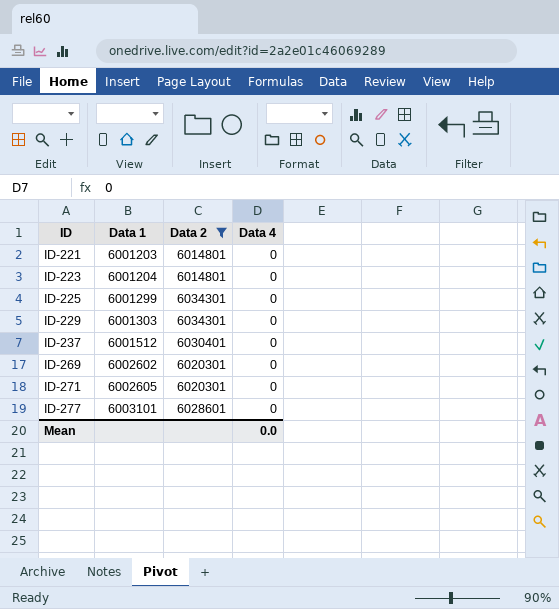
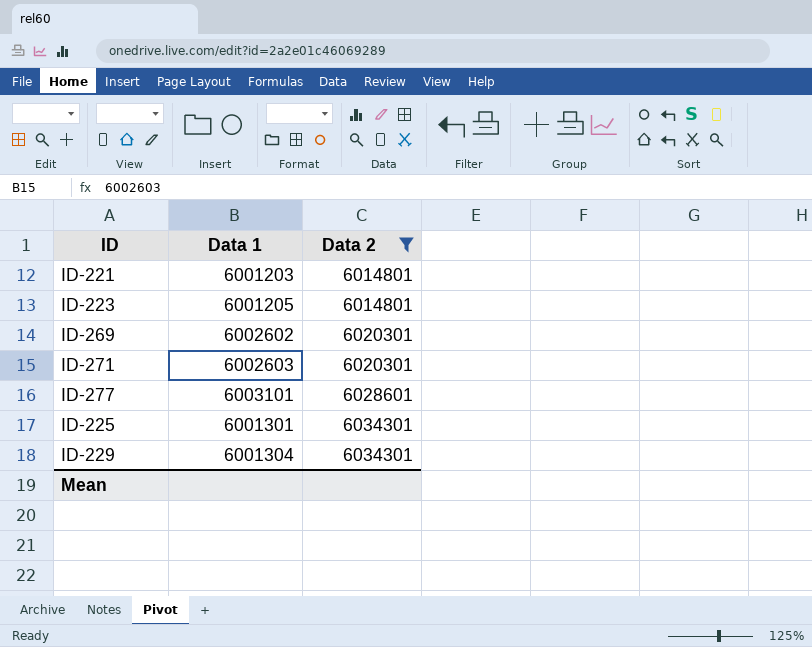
row order: ID ascending -> Data 2 ascending
column Data 4 | position: 4 -> none
row ID-237: 6001512 | 6030401 | 0 -> none
ID-223 | Data 1: 6001204 -> 6001205
ID-271 | Data 1: 6002605 -> 6002603
ID-225 | Data 1: 6001299 -> 6001301
ID-229 | Data 1: 6001303 -> 6001304

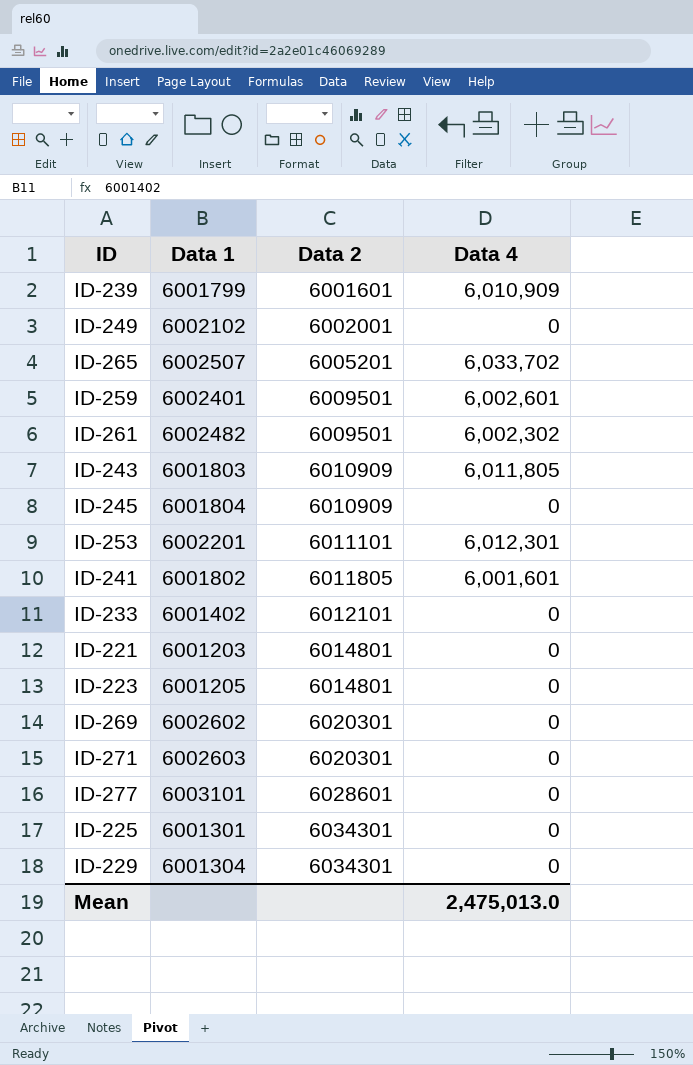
filter: Data 2 >= 6014801 -> none
column Data 4 | position: none -> 4

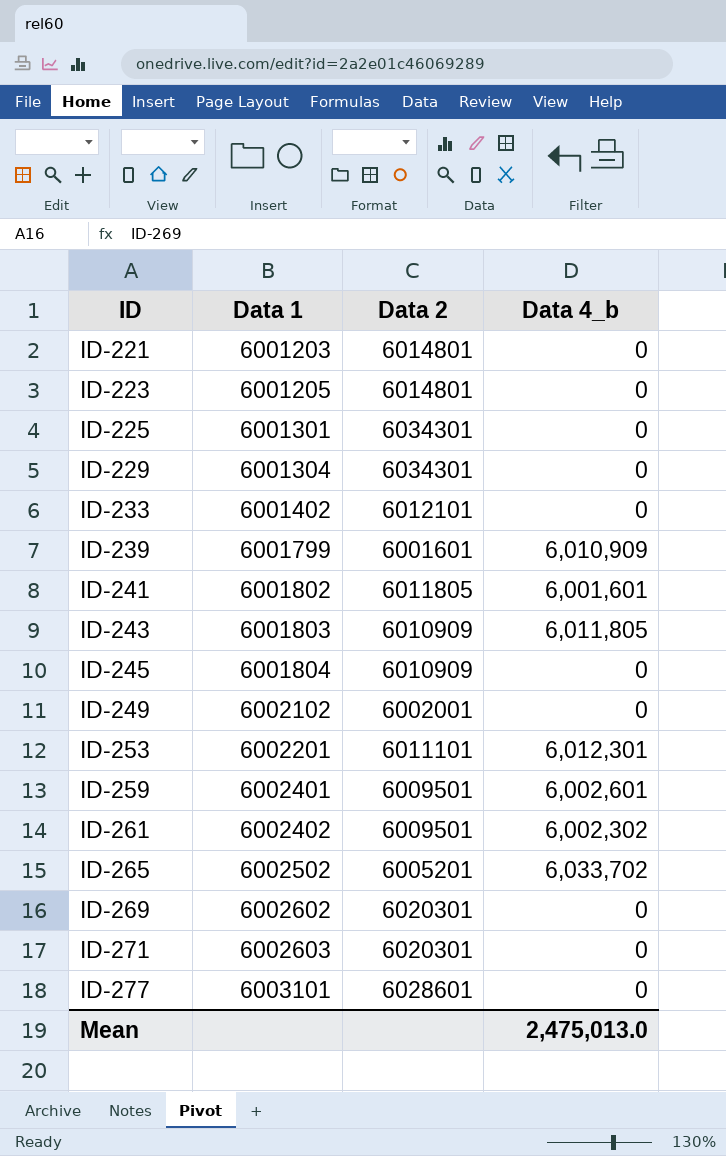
row order: Data 2 ascending -> ID ascending
column name: Data 4 -> Data 4_b
ID-261 | Data 1: 6002482 -> 6002402
ID-265 | Data 1: 6002507 -> 6002502

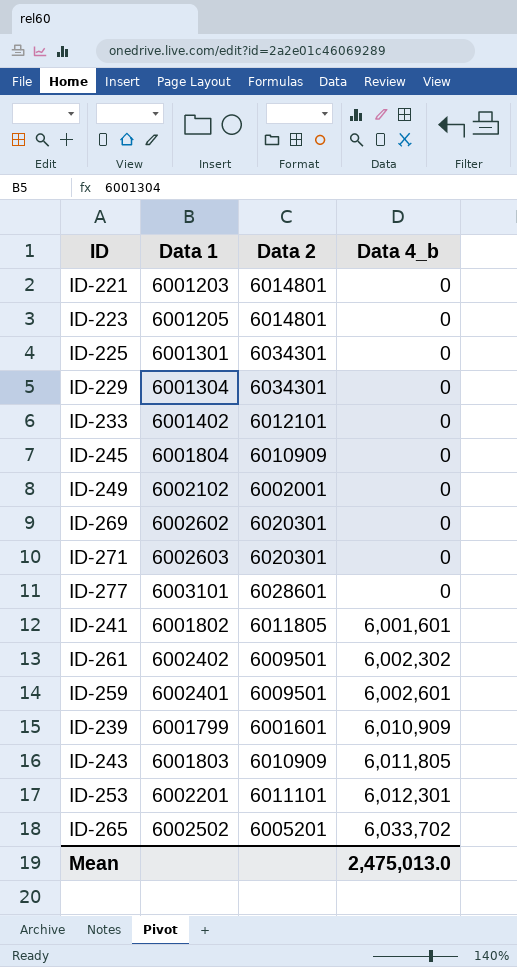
row order: ID ascending -> Data 4_b ascending

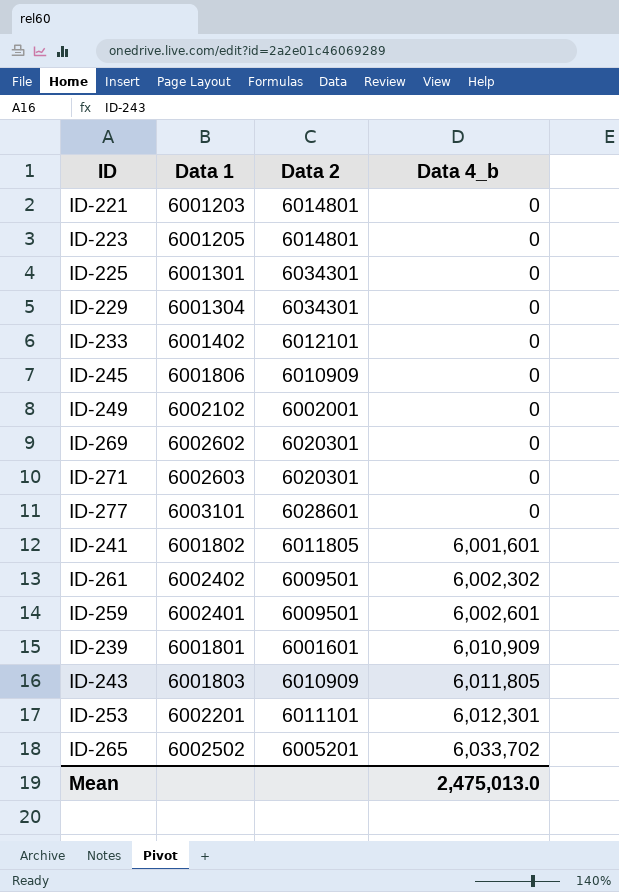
ID-245 | Data 1: 6001804 -> 6001806
ID-239 | Data 1: 6001799 -> 6001801

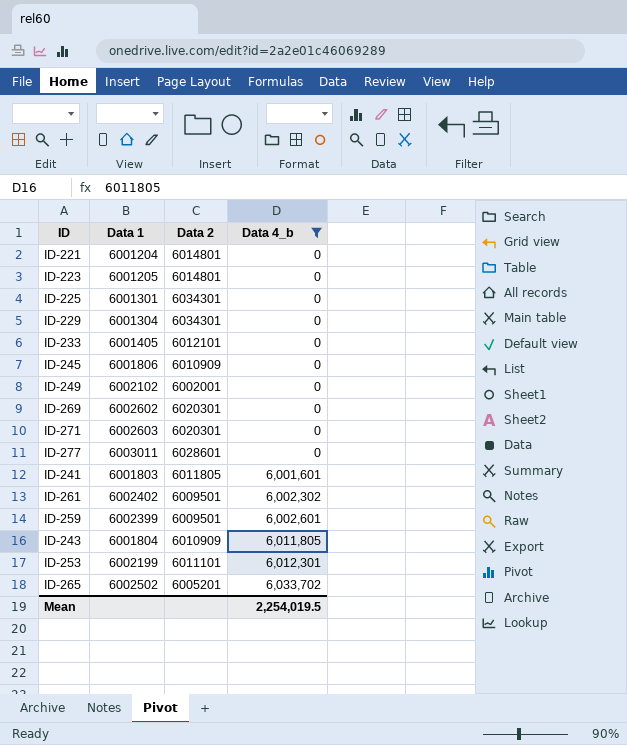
filter: none -> Data 4_b != 6,010,909
ID-221 | Data 1: 6001203 -> 6001204
ID-233 | Data 1: 6001402 -> 6001405
ID-277 | Data 1: 6003101 -> 6003011
ID-241 | Data 1: 6001802 -> 6001803
ID-259 | Data 1: 6002401 -> 6002399
ID-243 | Data 1: 6001803 -> 6001804
ID-253 | Data 1: 6002201 -> 6002199
Mean | Data 4_b: 2,475,013.0 -> 2,254,019.5

